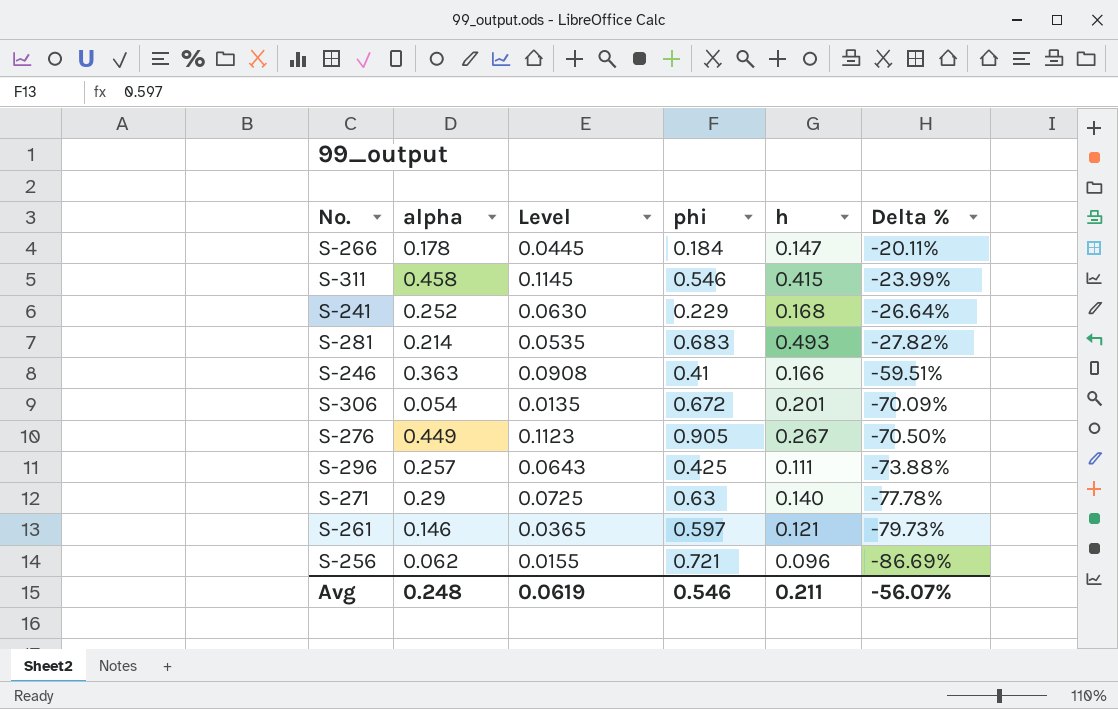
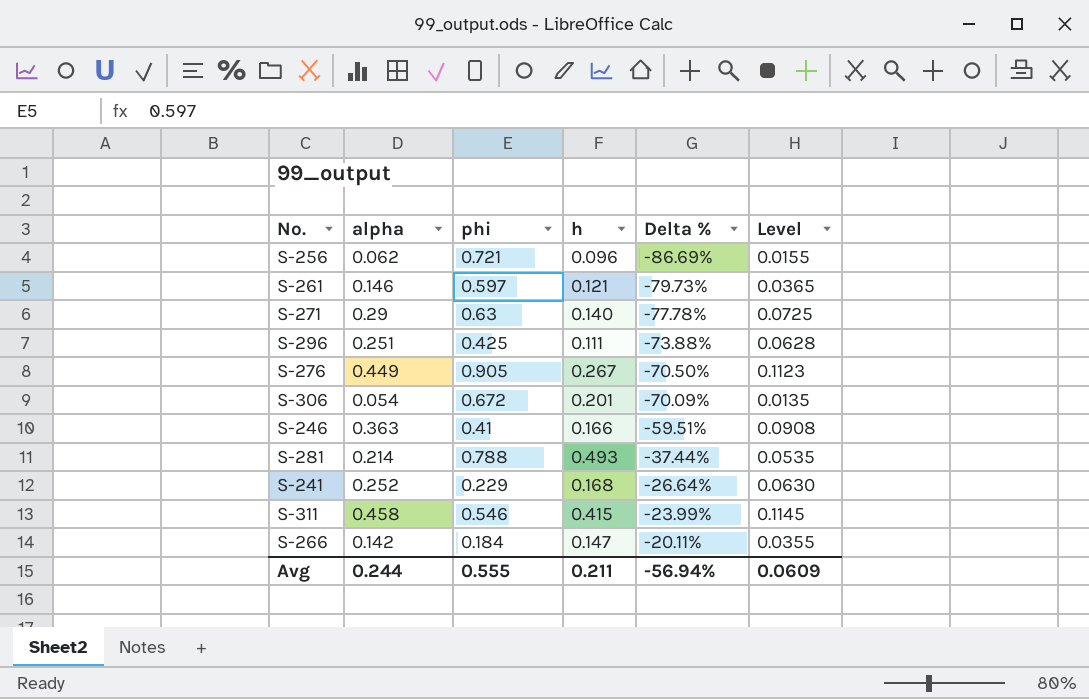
row order: Delta % descending -> Delta % ascending
column Level | position: 3 -> 6
S-296 | alpha: 0.257 -> 0.251
S-296 | Level: 0.0643 -> 0.0628
S-281 | phi: 0.683 -> 0.788
S-281 | Delta %: -27.82% -> -37.44%
S-266 | alpha: 0.178 -> 0.142
S-266 | Level: 0.0445 -> 0.0355
Avg | alpha: 0.248 -> 0.244
Avg | phi: 0.546 -> 0.555
Avg | Delta %: -56.07% -> -56.94%
Avg | Level: 0.0619 -> 0.0609

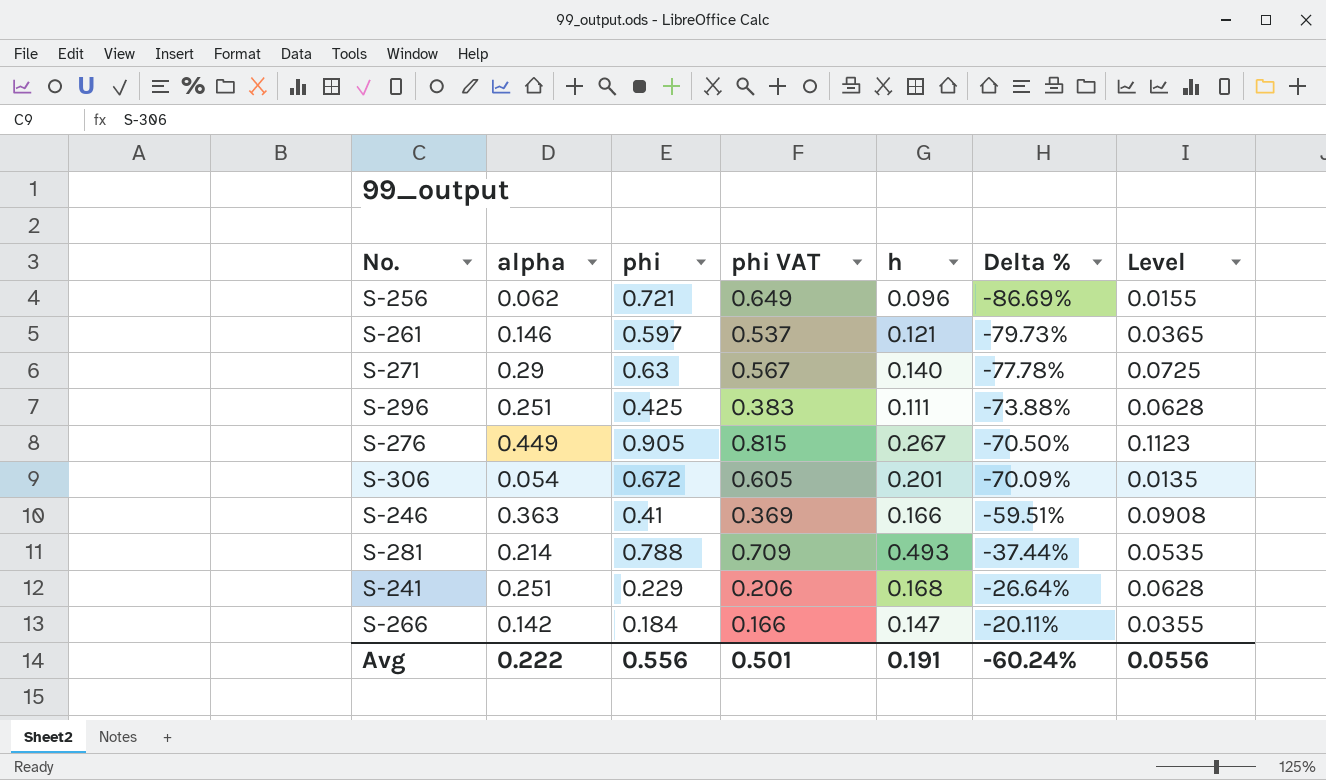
column phi VAT | formula: none -> [phi] * 0.9
row S-311: 0.458 | 0.546 | 0.415 | -23.99% | 0.1145 -> none
S-241 | alpha: 0.252 -> 0.251
S-241 | Level: 0.0630 -> 0.0628
Avg | alpha: 0.244 -> 0.222
Avg | phi: 0.555 -> 0.556
Avg | h: 0.211 -> 0.191
Avg | Delta %: -56.94% -> -60.24%
Avg | Level: 0.0609 -> 0.0556

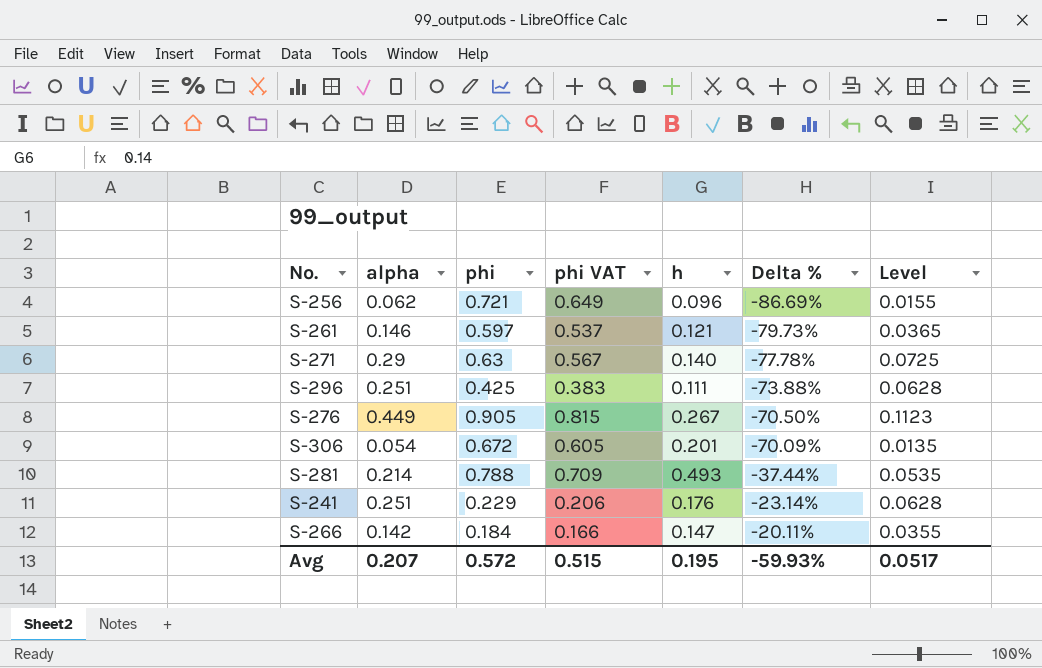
row S-246: 0.363 | 0.41 | 0.369 | 0.166 | -59.51% | 0.0908 -> none
S-241 | h: 0.168 -> 0.176
S-241 | Delta %: -26.64% -> -23.14%
Avg | alpha: 0.222 -> 0.207
Avg | phi: 0.556 -> 0.572
Avg | phi VAT: 0.501 -> 0.515
Avg | h: 0.191 -> 0.195
Avg | Delta %: -60.24% -> -59.93%
Avg | Level: 0.0556 -> 0.0517

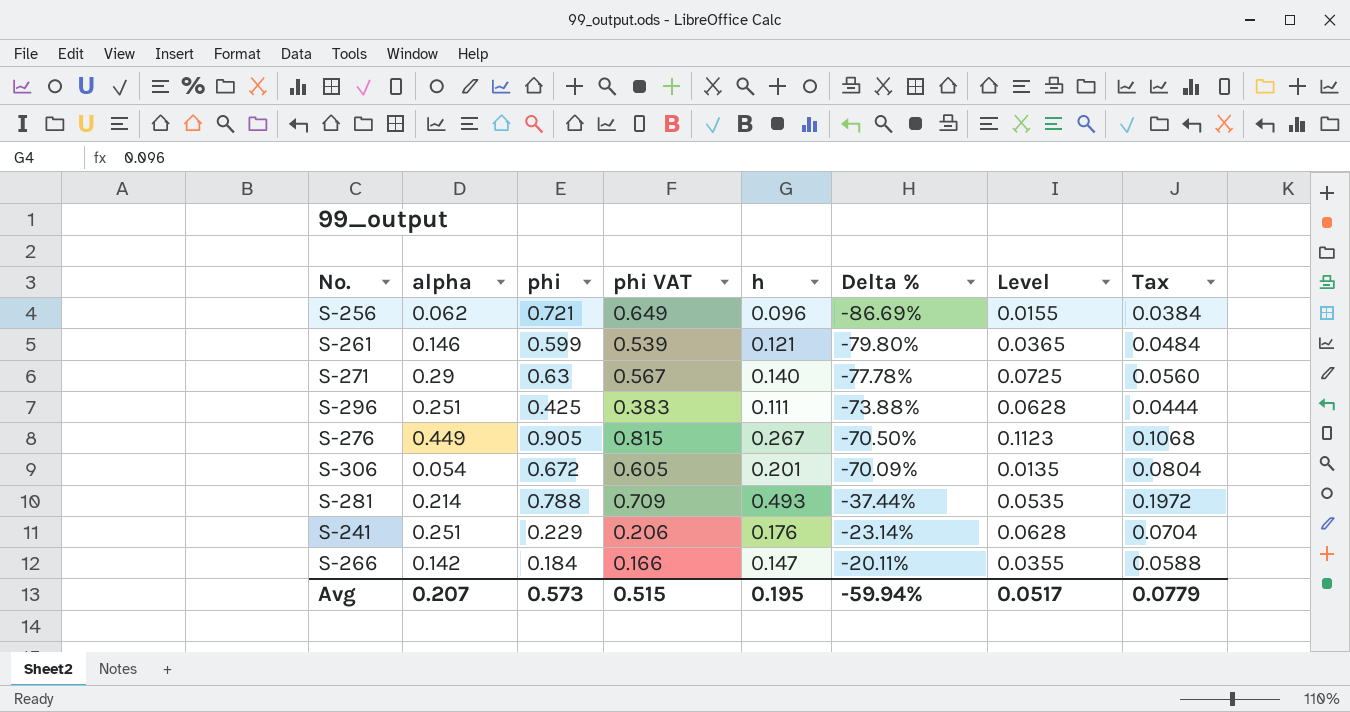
column Tax | formula: none -> [h] * 0.4
S-261 | phi: 0.597 -> 0.599
S-261 | phi VAT: 0.537 -> 0.539
S-261 | Delta %: -79.73% -> -79.80%
Avg | phi: 0.572 -> 0.573
Avg | Delta %: -59.93% -> -59.94%

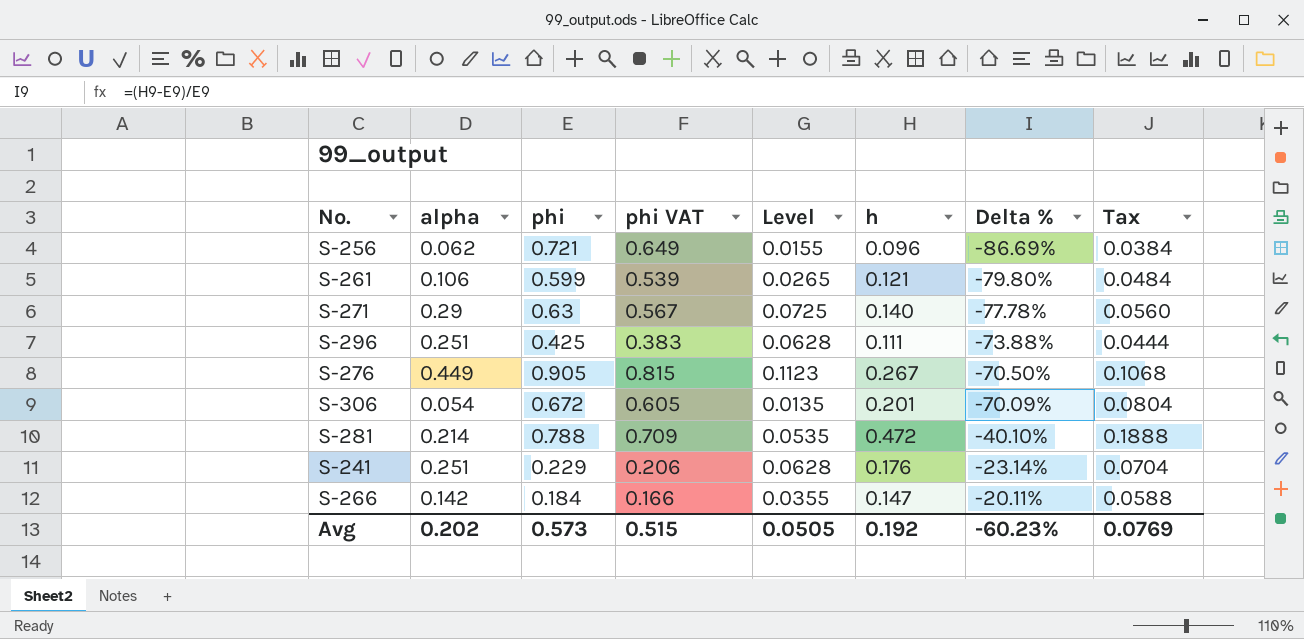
column Level | position: 7 -> 5
S-261 | alpha: 0.146 -> 0.106
S-261 | Level: 0.0365 -> 0.0265
S-281 | h: 0.493 -> 0.472
S-281 | Delta %: -37.44% -> -40.10%
S-281 | Tax: 0.1972 -> 0.1888
Avg | alpha: 0.207 -> 0.202
Avg | Level: 0.0517 -> 0.0505
Avg | h: 0.195 -> 0.192
Avg | Delta %: -59.94% -> -60.23%
Avg | Tax: 0.0779 -> 0.0769

